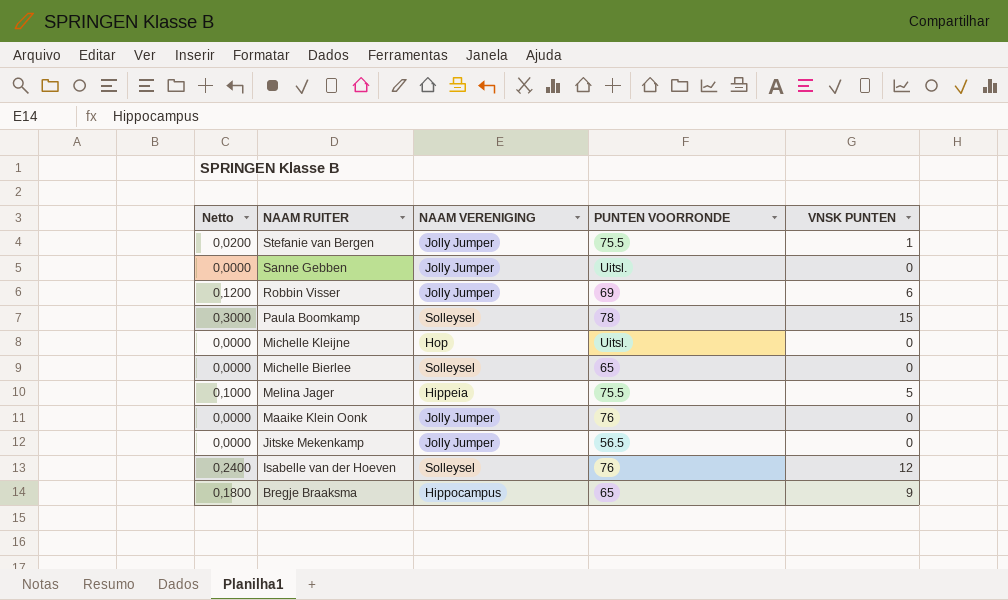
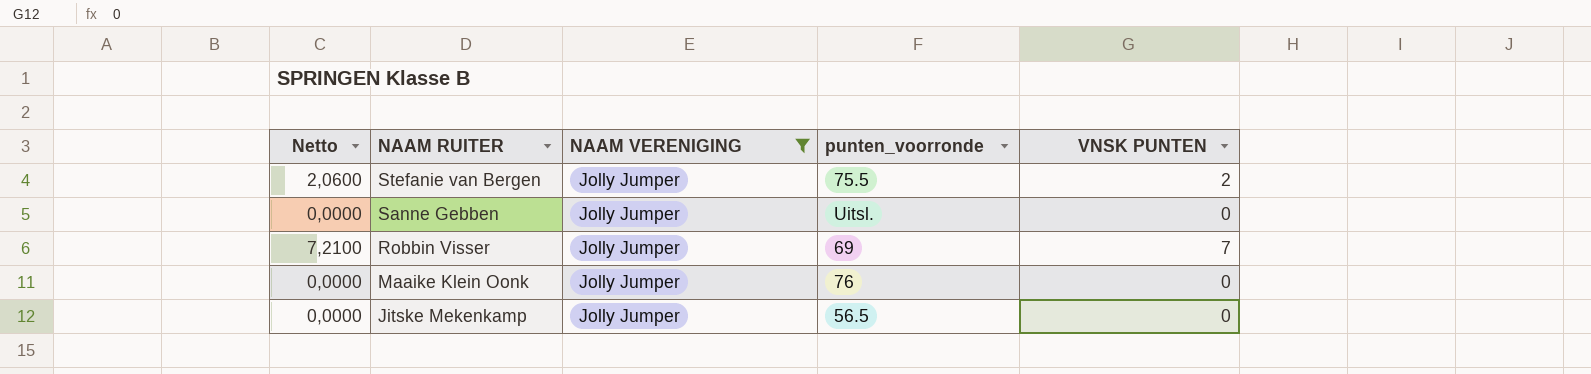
filter: none -> NAAM VERENIGING = Jolly Jumper
column Netto | formula: [VNSK PUNTEN] * 0,02 -> [VNSK PUNTEN] * 1,03
column name: PUNTEN VOORRONDE -> punten_voorronde
Stefanie van Bergen | VNSK PUNTEN: 1 -> 2
Robbin Visser | VNSK PUNTEN: 6 -> 7

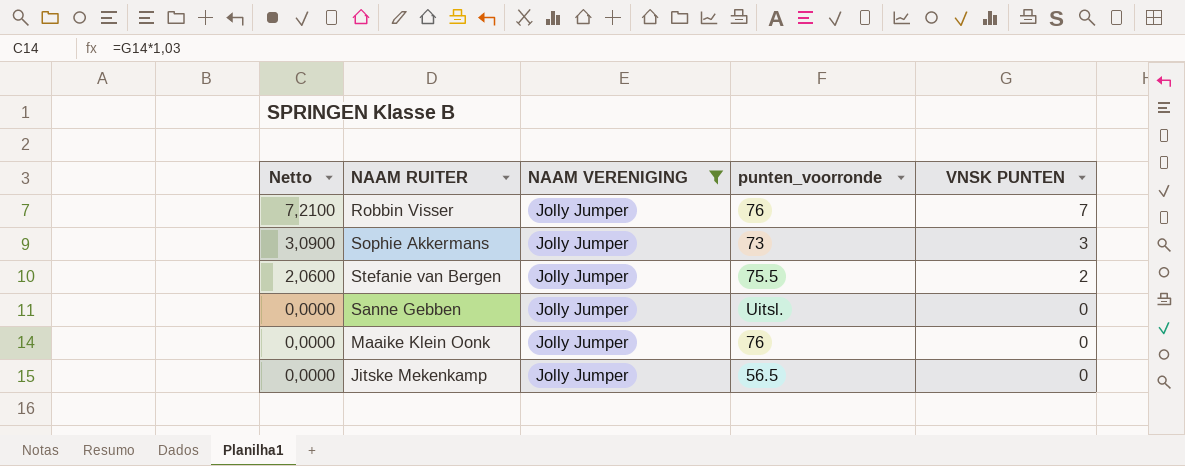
row order: NAAM RUITER descending -> Netto descending
Robbin Visser | punten_voorronde: 69 -> 76
row Sophie Akkermans: none -> 3,0900 | Jolly Jumper | 73 | 3

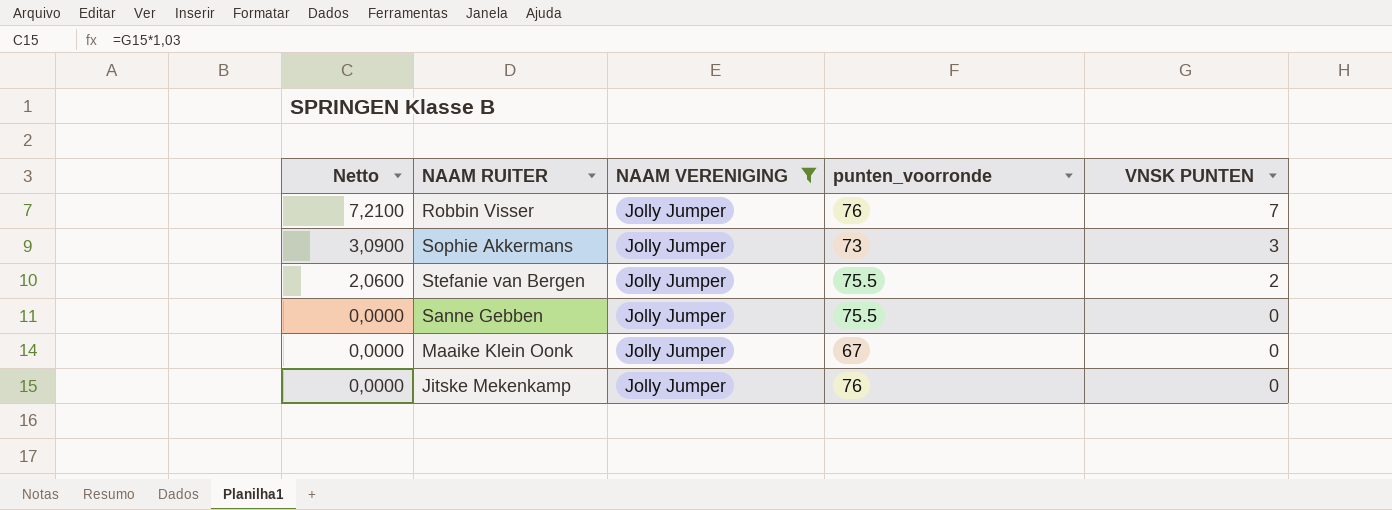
Sanne Gebben | punten_voorronde: Uitsl. -> 75.5
Maaike Klein Oonk | punten_voorronde: 76 -> 67
Jitske Mekenkamp | punten_voorronde: 56.5 -> 76

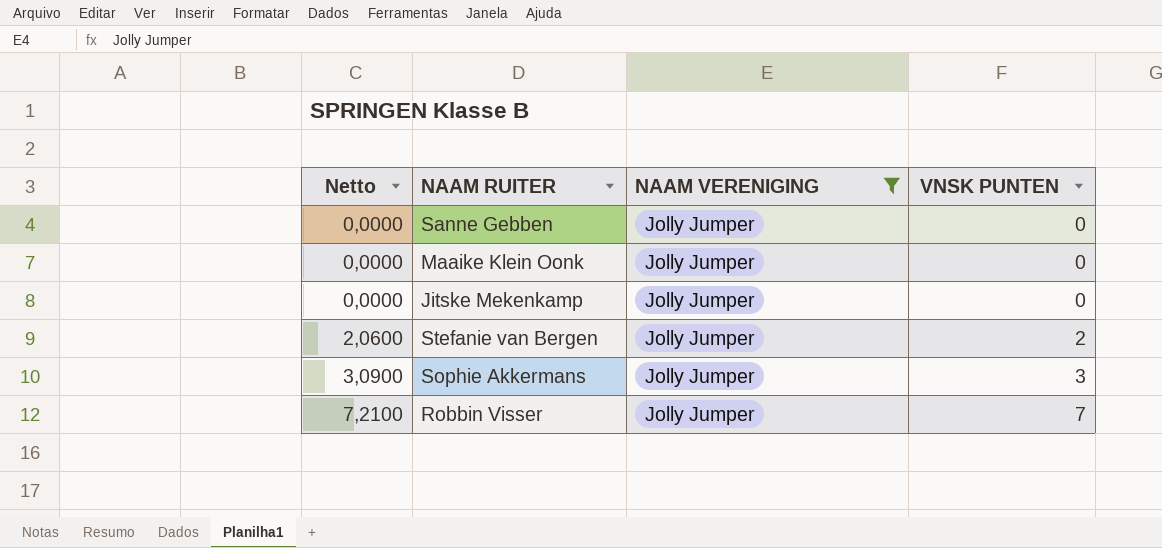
row order: Netto descending -> Netto ascending
column punten_voorronde | position: 4 -> none

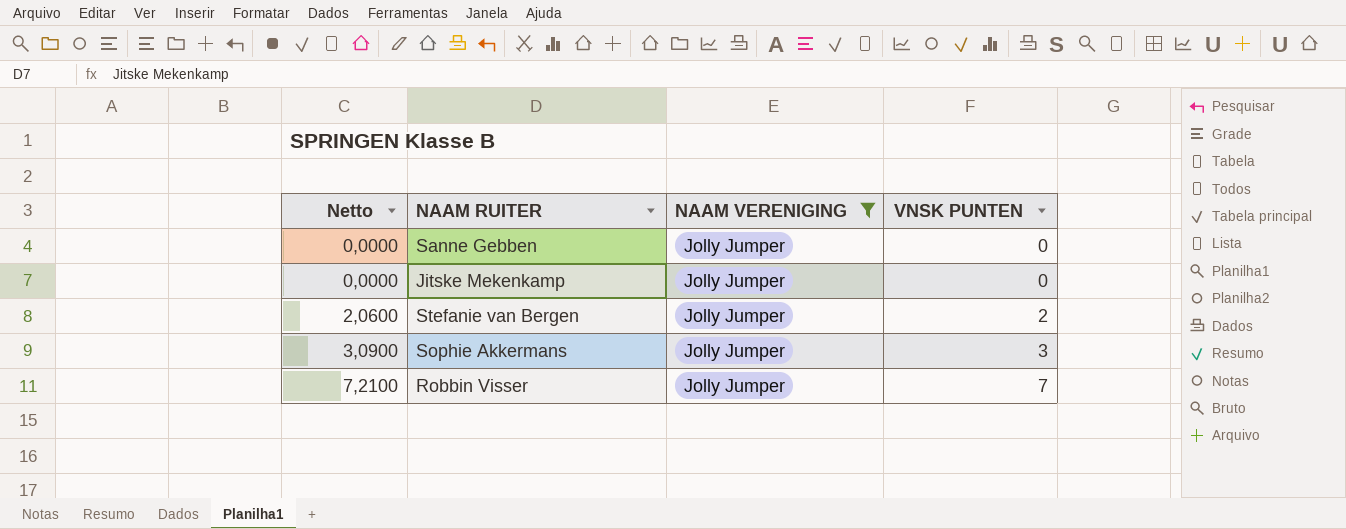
row Maaike Klein Oonk: 0,0000 | Jolly Jumper | 0 -> none

